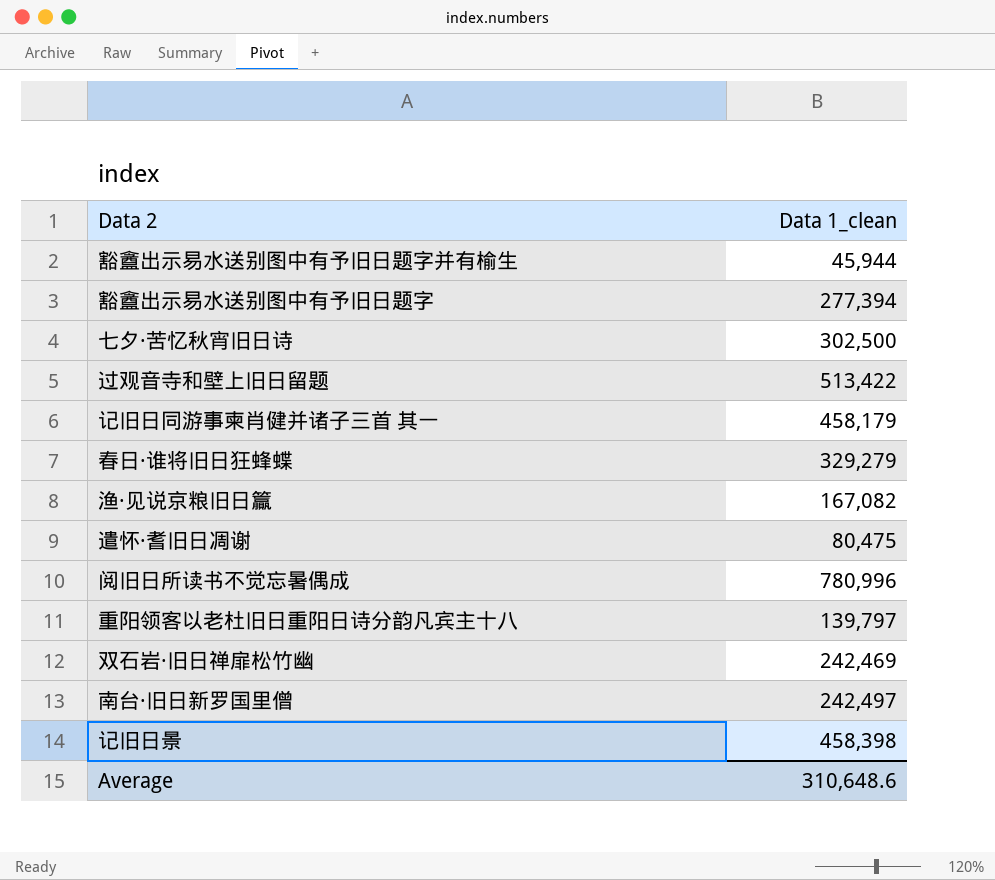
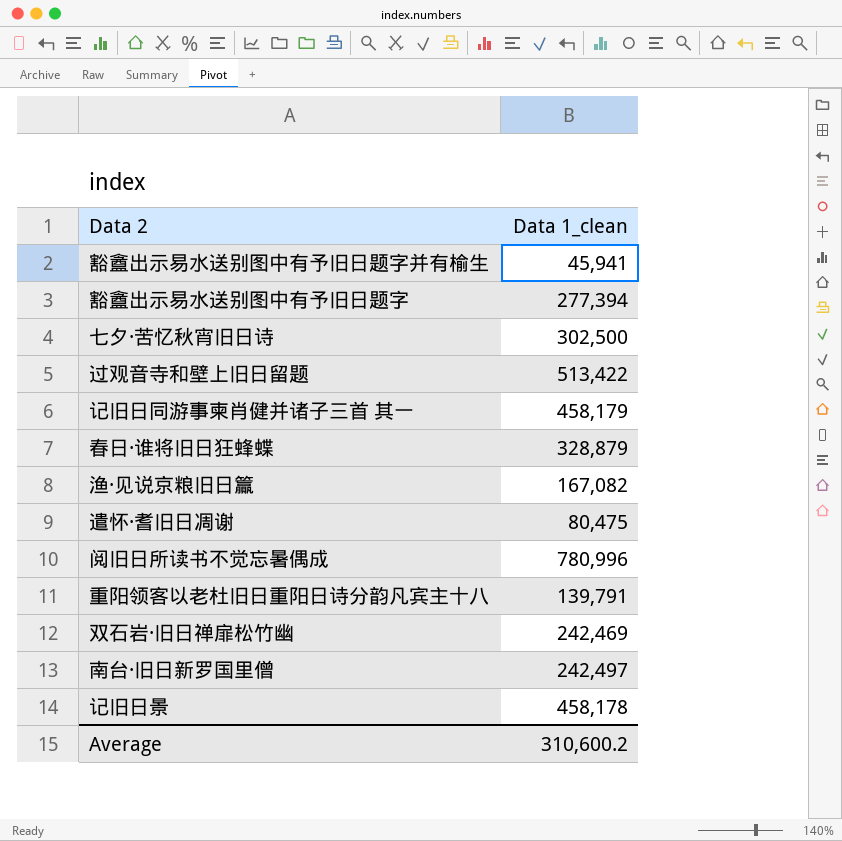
豁盦出示易水送别图中有予旧日题字并有榆生 | Data 1_clean: 45,944 -> 45,941
春日·谁将旧日狂蜂蝶 | Data 1_clean: 329,279 -> 328,879
重阳领客以老杜旧日重阳日诗分韵凡宾主十八 | Data 1_clean: 139,797 -> 139,791
记旧日景 | Data 1_clean: 458,398 -> 458,178
Average | Data 1_clean: 310,648.6 -> 310,600.2

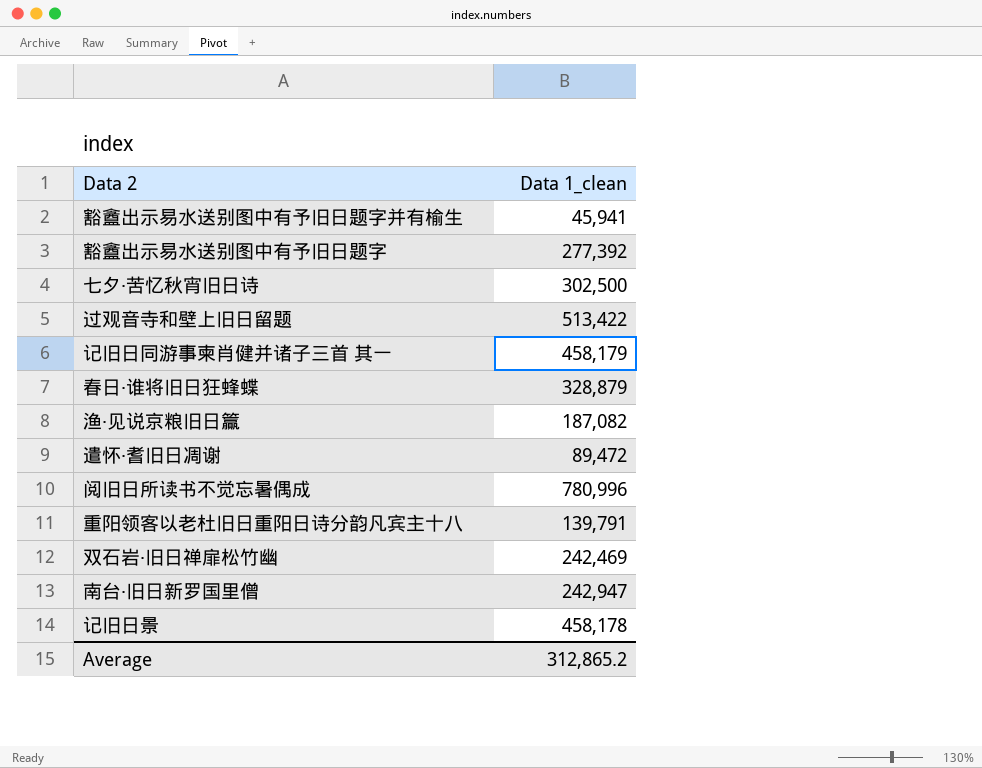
豁盦出示易水送别图中有予旧日题字 | Data 1_clean: 277,394 -> 277,392
渔·见说京粮旧日籯 | Data 1_clean: 167,082 -> 187,082
遣怀·耆旧日凋谢 | Data 1_clean: 80,475 -> 89,472
南台·旧日新罗国里僧 | Data 1_clean: 242,497 -> 242,947
Average | Data 1_clean: 310,600.2 -> 312,865.2

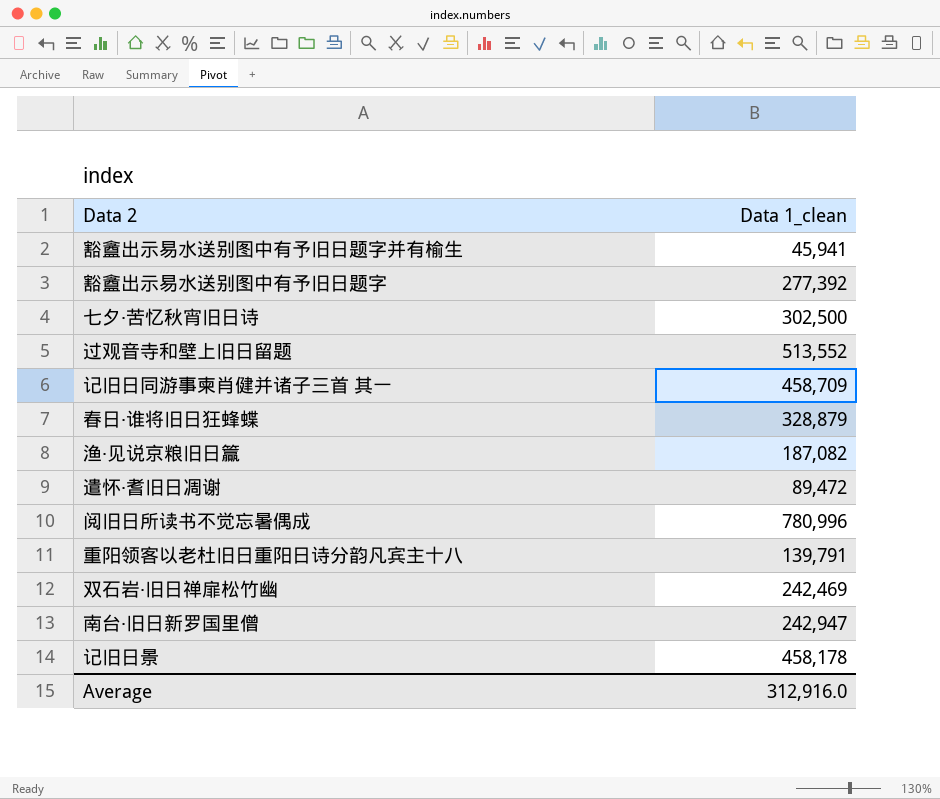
过观音寺和壁上旧日留题 | Data 1_clean: 513,422 -> 513,552
记旧日同游事柬肖健并诸子三首 其一 | Data 1_clean: 458,179 -> 458,709
Average | Data 1_clean: 312,865.2 -> 312,916.0

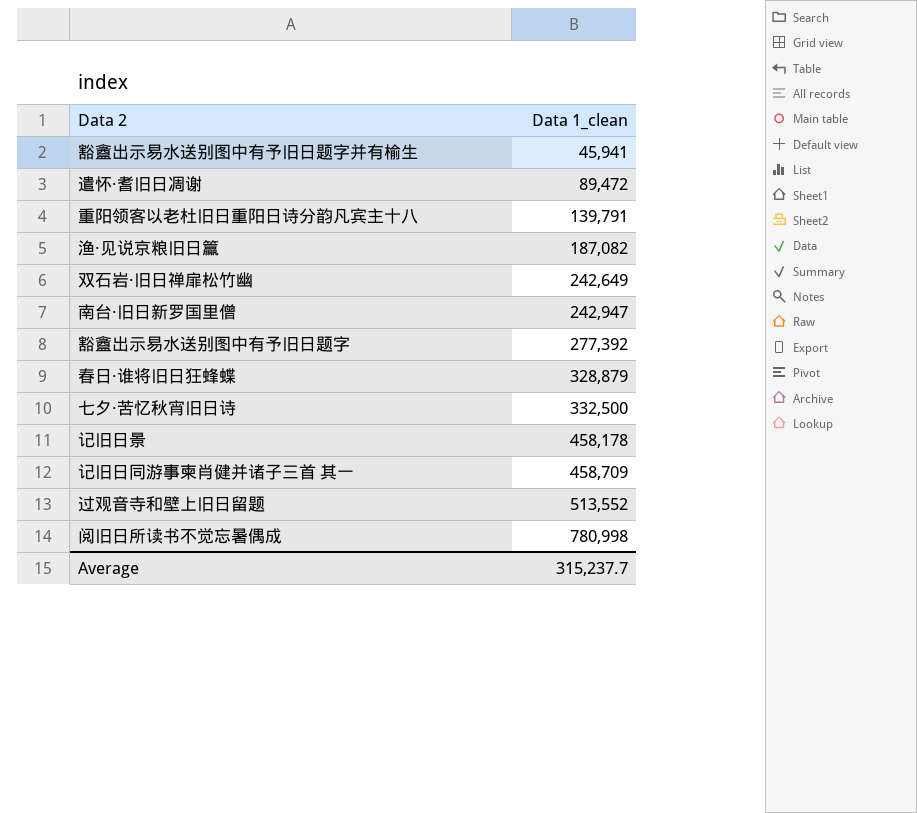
row order: none -> Data 1_clean ascending
双石岩·旧日禅扉松竹幽 | Data 1_clean: 242,469 -> 242,649
七夕·苦忆秋宵旧日诗 | Data 1_clean: 302,500 -> 332,500
阅旧日所读书不觉忘暑偶成 | Data 1_clean: 780,996 -> 780,998
Average | Data 1_clean: 312,916.0 -> 315,237.7

